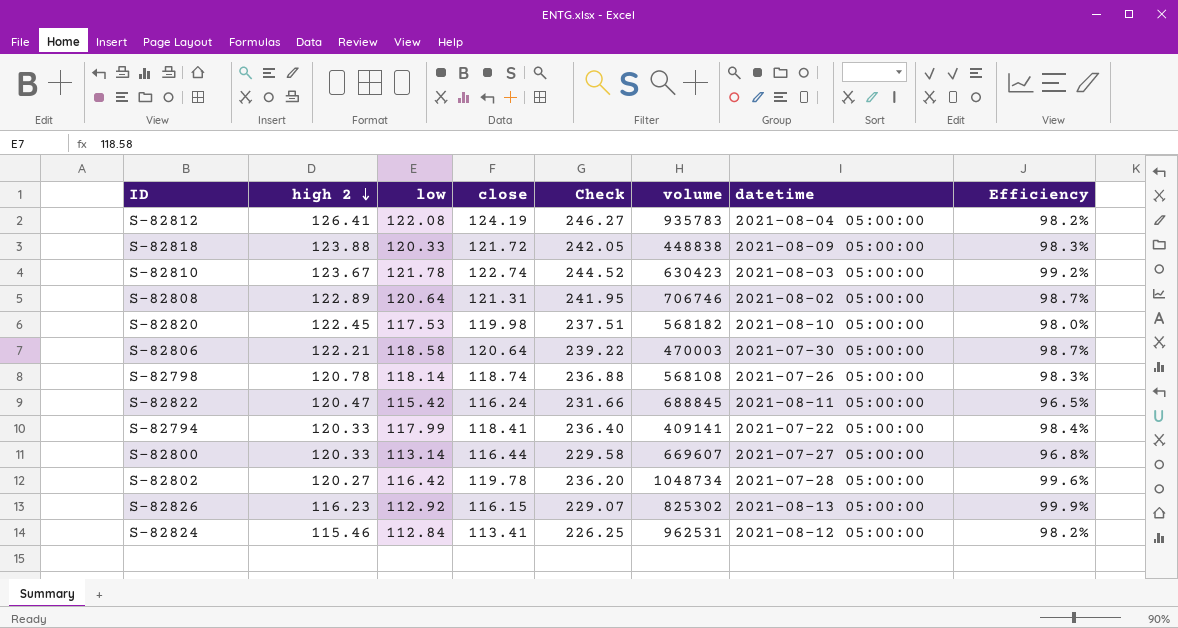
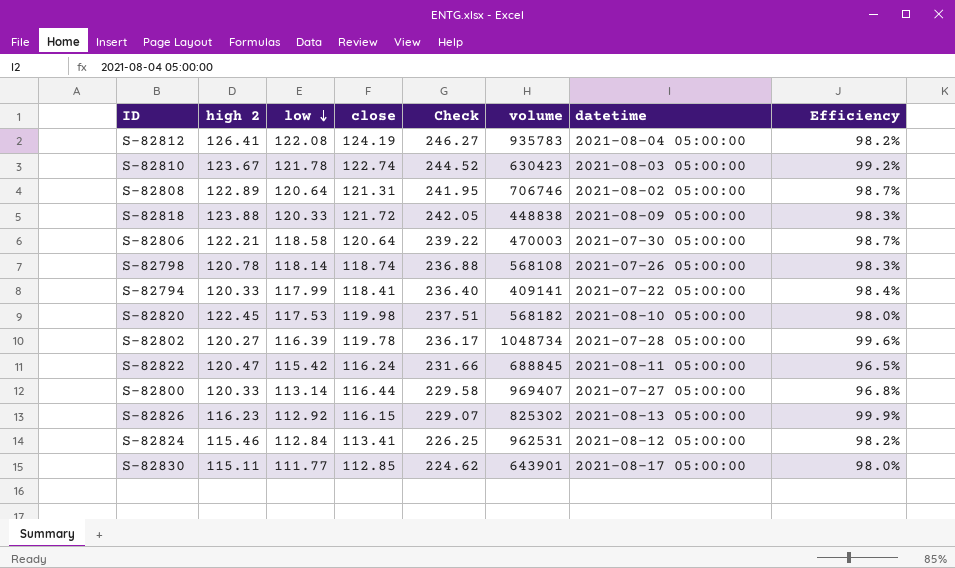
row order: high 2 descending -> low descending
S-82802 | low: 116.42 -> 116.39
S-82802 | Check: 236.20 -> 236.17
S-82800 | volume: 669607 -> 969407
row S-82830: none -> 115.11 | 111.77 | 112.85 | 224.62 | 643901 | 2021-08-17 05:00:00 | 98.0%

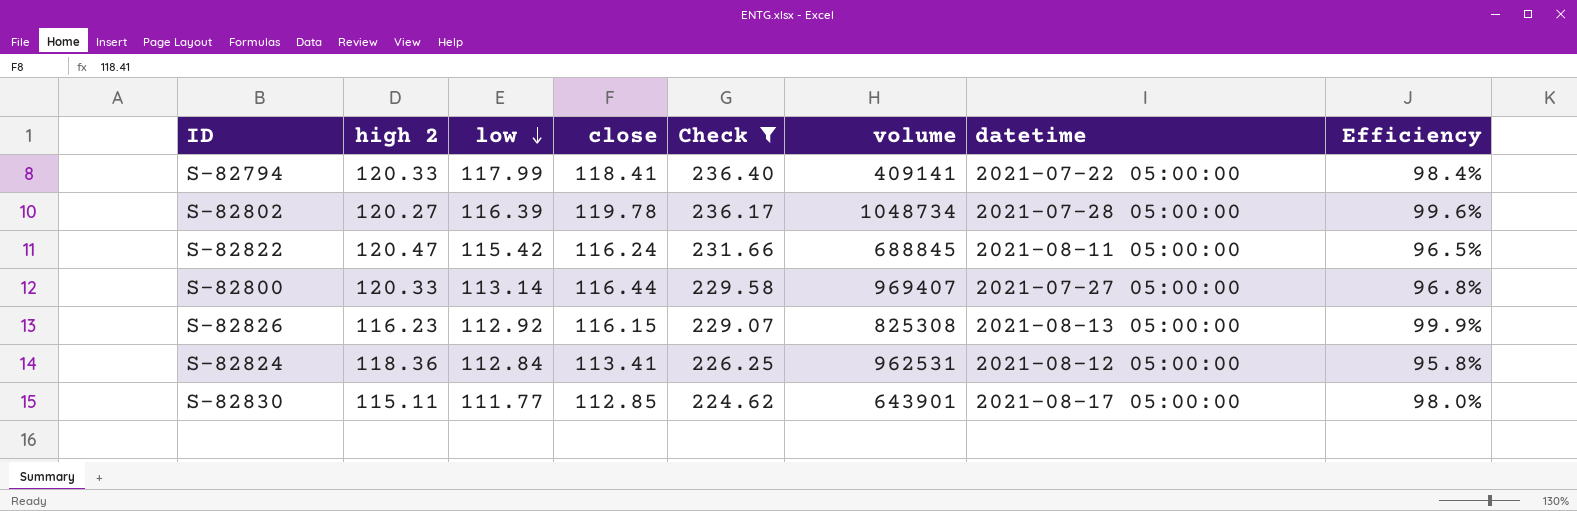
filter: none -> Check <= 236.40
S-82826 | volume: 825302 -> 825308
S-82824 | high 2: 115.46 -> 118.36
S-82824 | Efficiency: 98.2% -> 95.8%

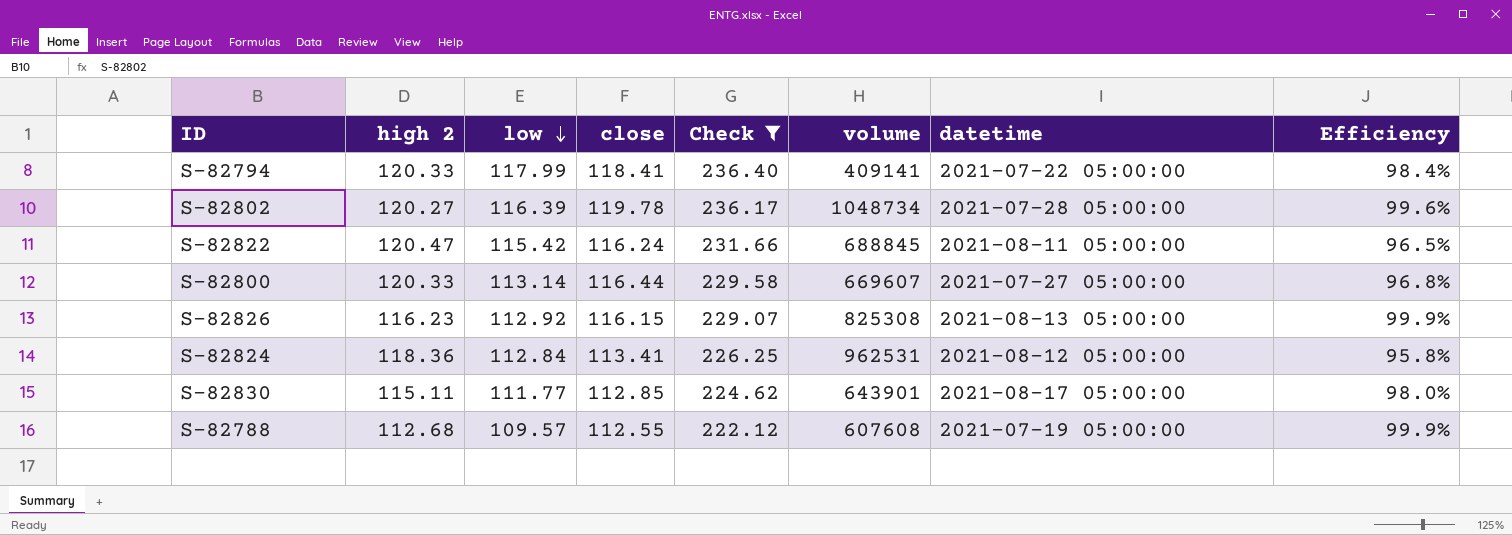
S-82800 | volume: 969407 -> 669607
row S-82788: none -> 112.68 | 109.57 | 112.55 | 222.12 | 607608 | 2021-07-19 05:00:00 | 99.9%

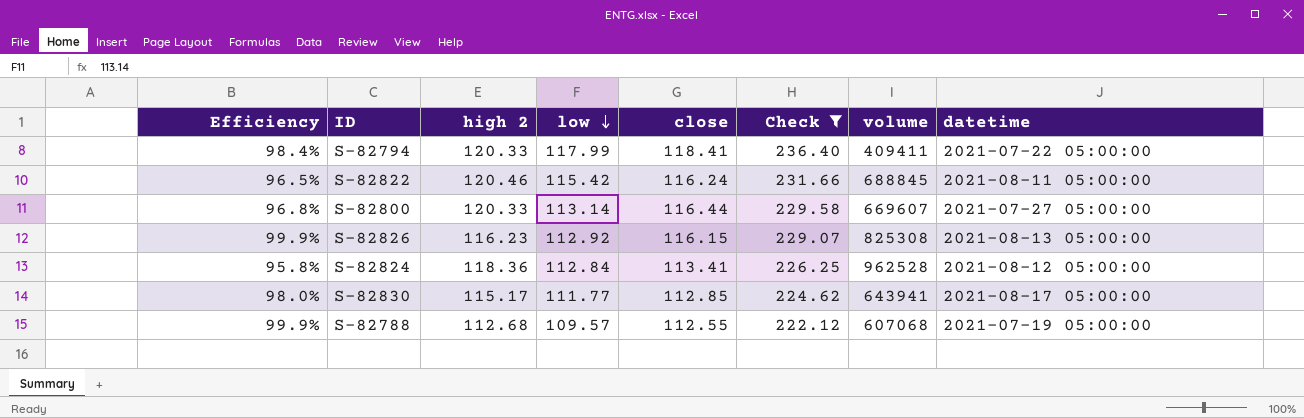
column Efficiency | position: 8 -> 1
row S-82802: 120.27 | 116.39 | 119.78 | 236.17 | 1048734 | 2021-07-28 05:00:00 | 99.6% -> none
S-82794 | volume: 409141 -> 409411
S-82822 | high 2: 120.47 -> 120.46
S-82824 | volume: 962531 -> 962528
S-82830 | high 2: 115.11 -> 115.17
S-82830 | volume: 643901 -> 643941
S-82788 | volume: 607608 -> 607068

